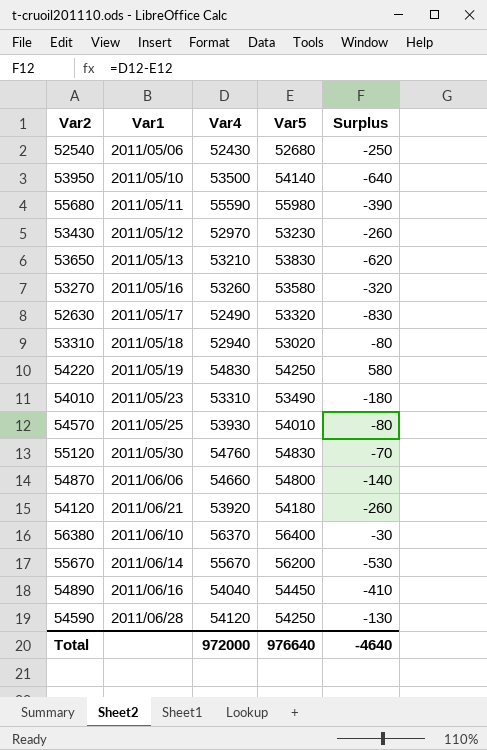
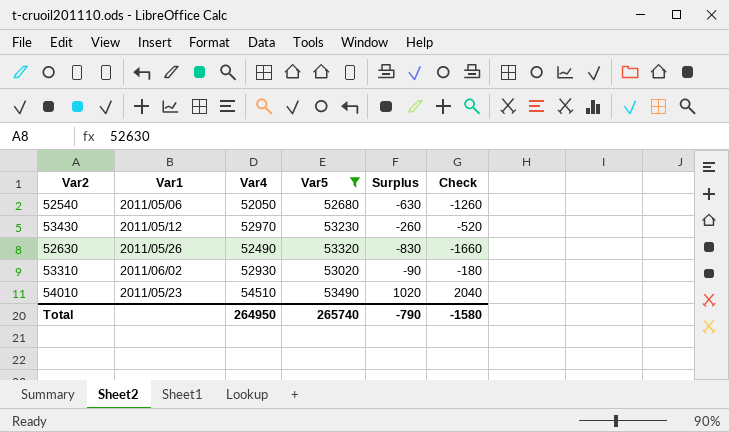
filter: none -> Var5 <= 53490
column Check | formula: none -> [Surplus] * 2
52540 | Var4: 52430 -> 52050
52540 | Surplus: -250 -> -630
52630 | Var1: 2011/05/17 -> 2011/05/26
53310 | Var1: 2011/05/18 -> 2011/06/02
53310 | Var4: 52940 -> 52930
53310 | Surplus: -80 -> -90
54010 | Var4: 53310 -> 54510
54010 | Surplus: -180 -> 1020
Total | Var4: 972000 -> 264950
Total | Var5: 976640 -> 265740
Total | Surplus: -4640 -> -790

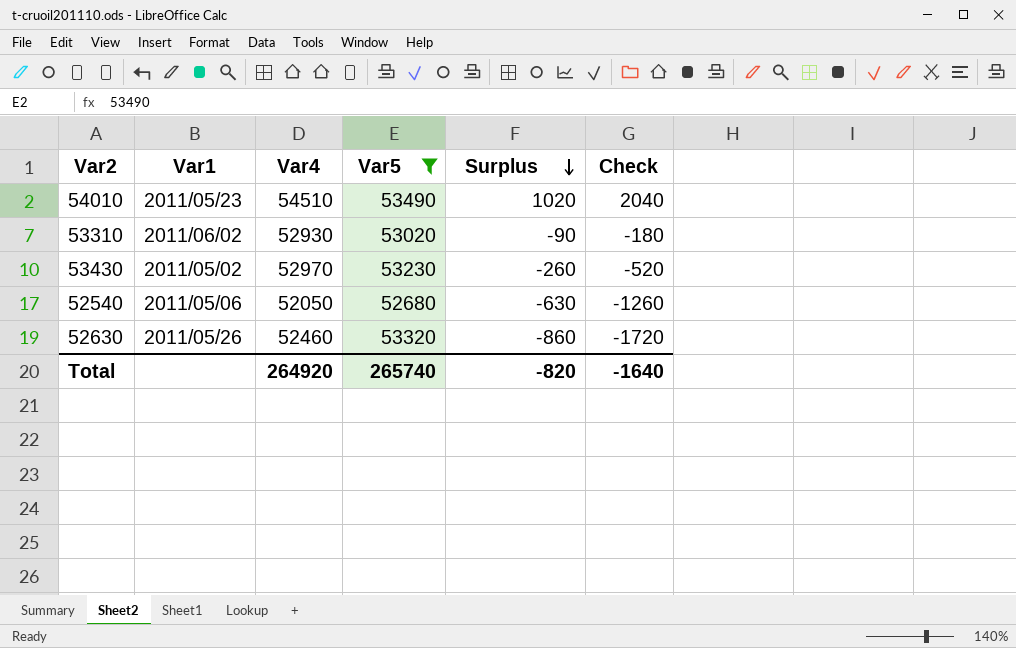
row order: none -> Surplus descending
53430 | Var1: 2011/05/12 -> 2011/05/02
52630 | Var4: 52490 -> 52460
52630 | Surplus: -830 -> -860
52630 | Check: -1660 -> -1720
Total | Var4: 264950 -> 264920
Total | Surplus: -790 -> -820
Total | Check: -1580 -> -1640

